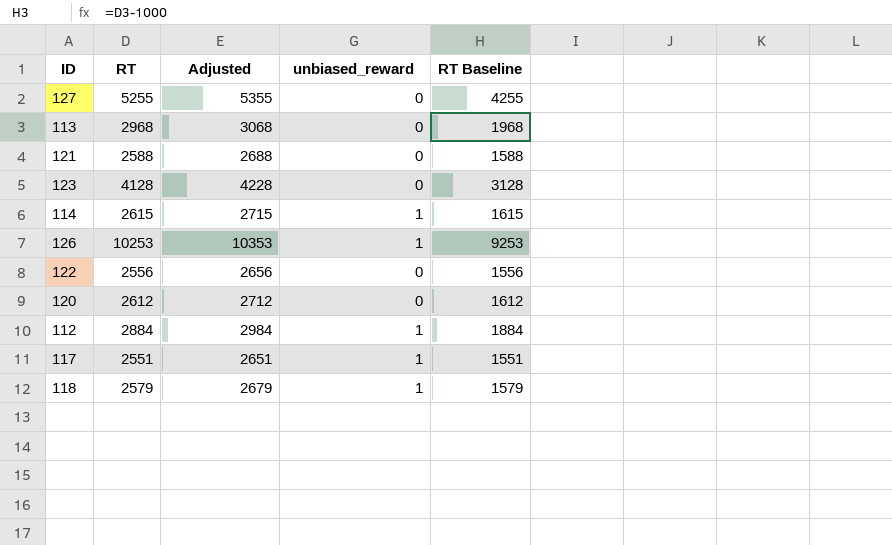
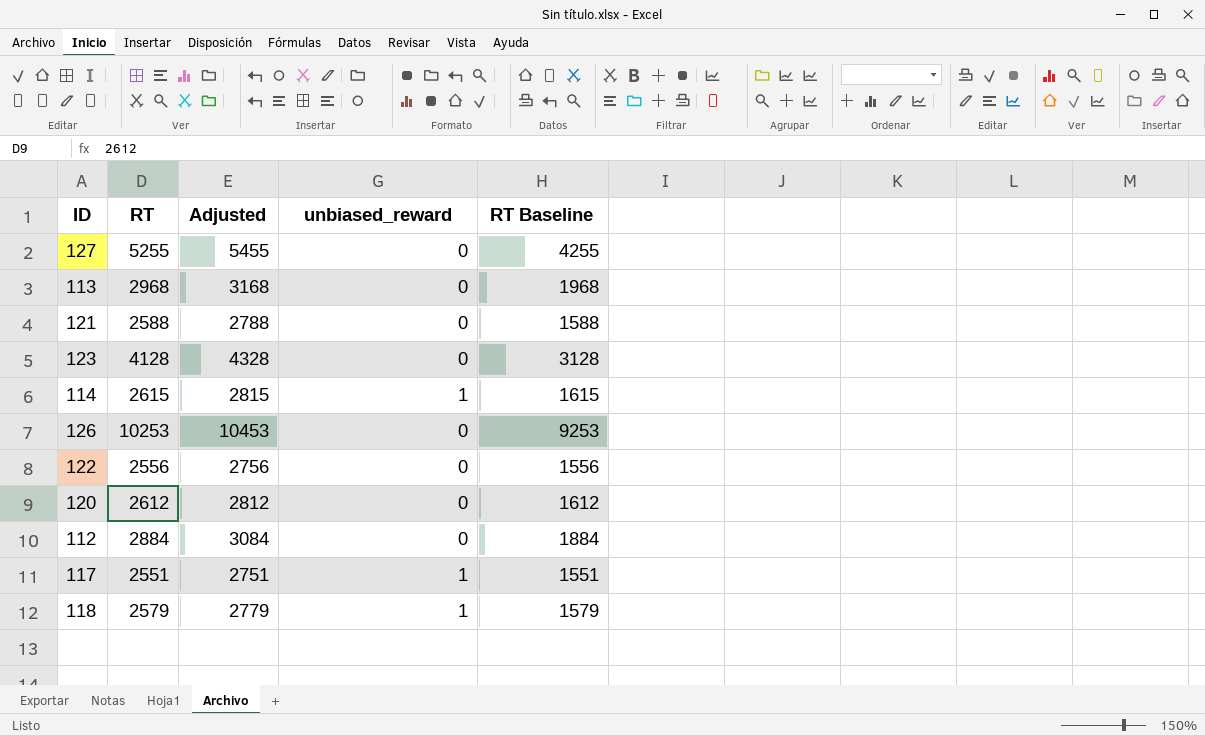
column Adjusted | formula: [RT] + 100 -> [RT] + 200
126 | unbiased_reward: 1 -> 0
112 | unbiased_reward: 1 -> 0

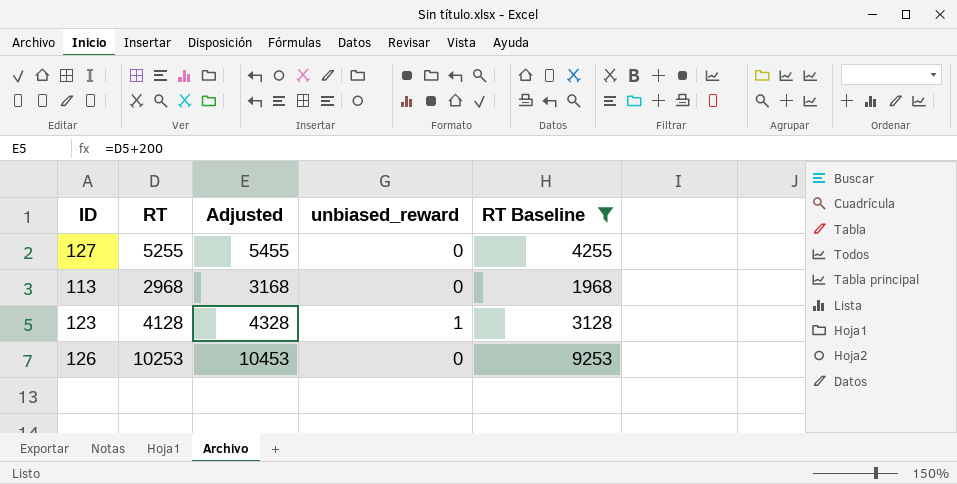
filter: none -> RT Baseline >= 1968
123 | unbiased_reward: 0 -> 1

